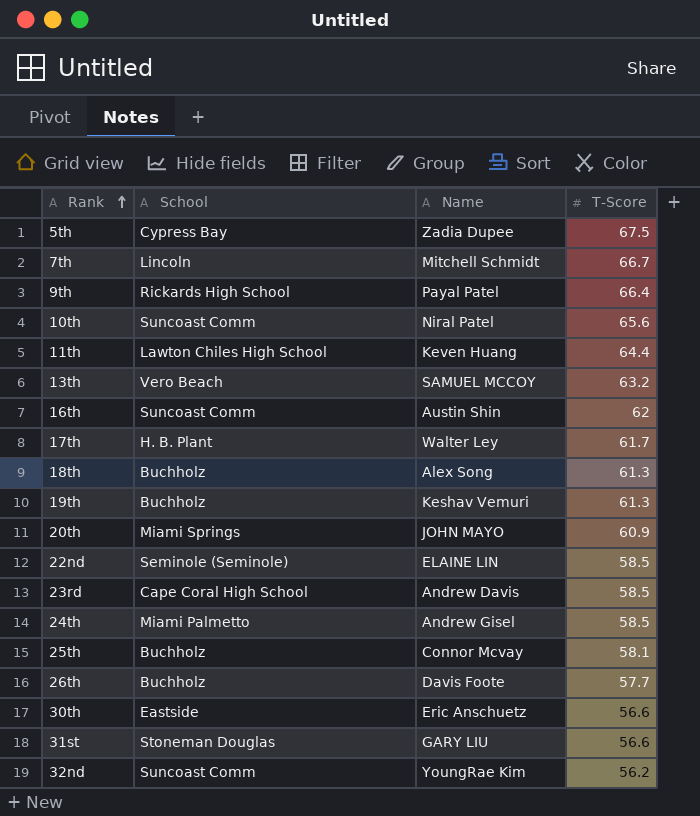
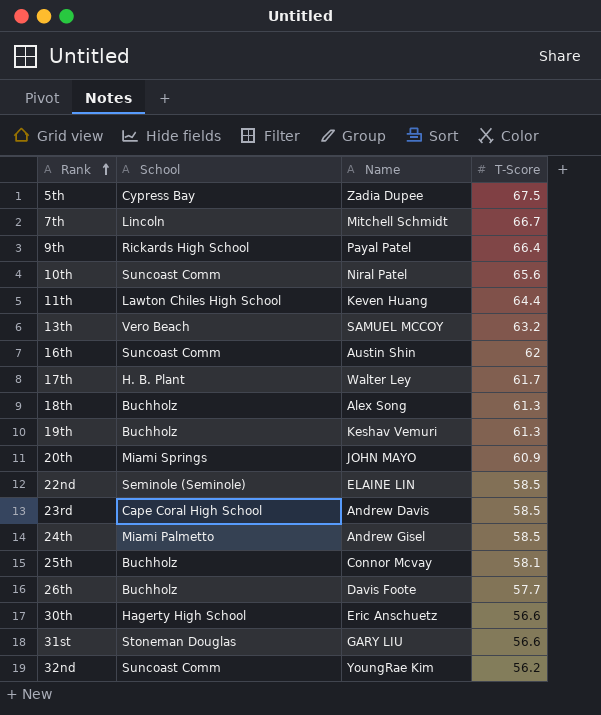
30th | School: Eastside -> Hagerty High School

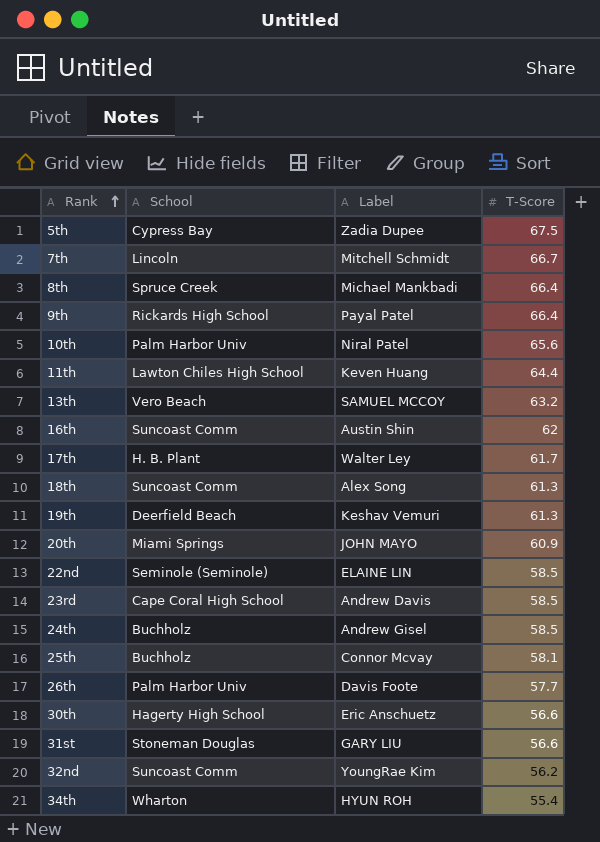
column name: Name -> Label
row 8th: none -> Spruce Creek | Michael Mankbadi | 66.4
10th | School: Suncoast Comm -> Palm Harbor Univ
18th | School: Buchholz -> Suncoast Comm
19th | School: Buchholz -> Deerfield Beach
24th | School: Miami Palmetto -> Buchholz
26th | School: Buchholz -> Palm Harbor Univ
row 34th: none -> Wharton | HYUN ROH | 55.4

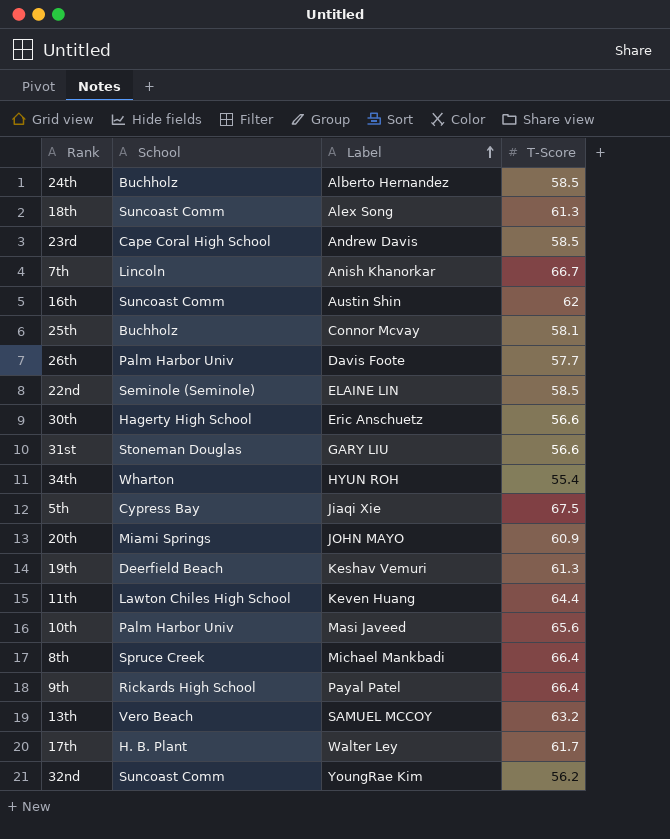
row order: Rank ascending -> Label ascending
24th | Label: Andrew Gisel -> Alberto Hernandez
7th | Label: Mitchell Schmidt -> Anish Khanorkar
5th | Label: Zadia Dupee -> Jiaqi Xie
10th | Label: Niral Patel -> Masi Javeed

